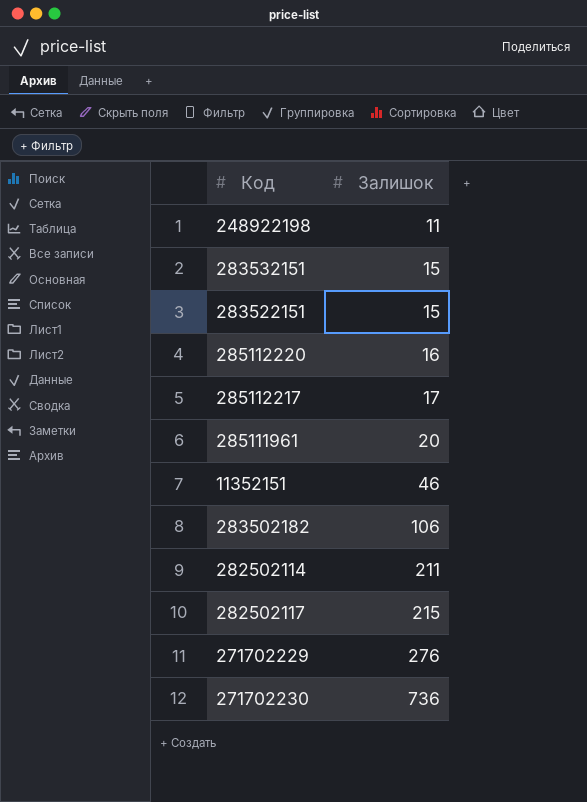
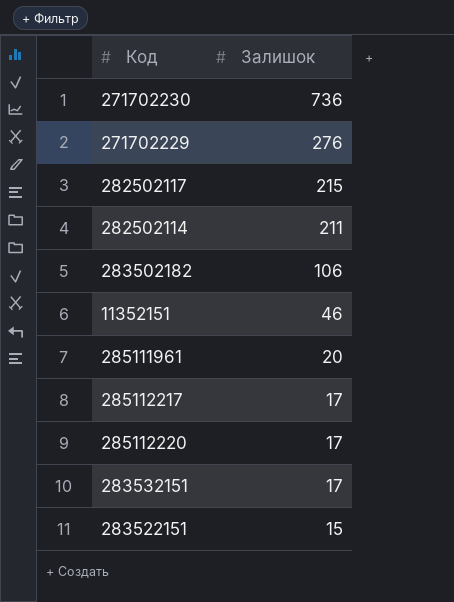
row order: Залишок ascending -> Залишок descending
row 248922198: 11 -> none
285112220 | Залишок: 16 -> 17
283532151 | Залишок: 15 -> 17

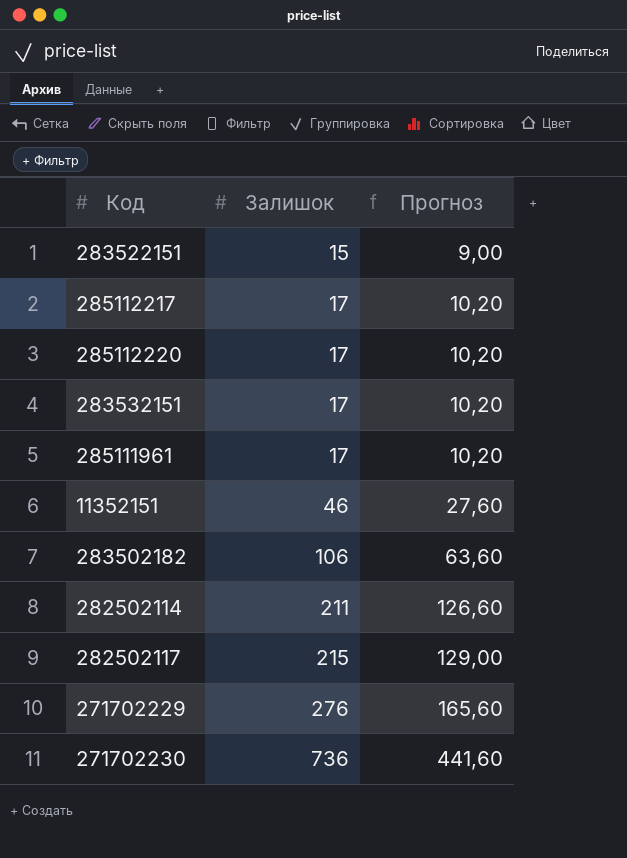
row order: Залишок descending -> Залишок ascending
column Прогноз | formula: none -> [Залишок] * 0,6
285111961 | Залишок: 20 -> 17

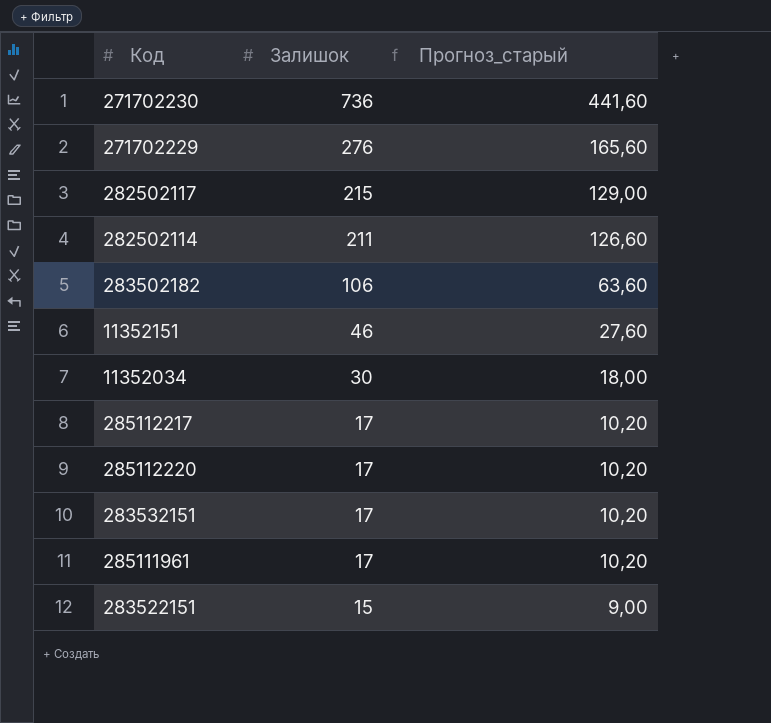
row order: Залишок ascending -> Залишок descending
column name: Прогноз -> Прогноз_старый
row 11352034: none -> 30 | 18,00

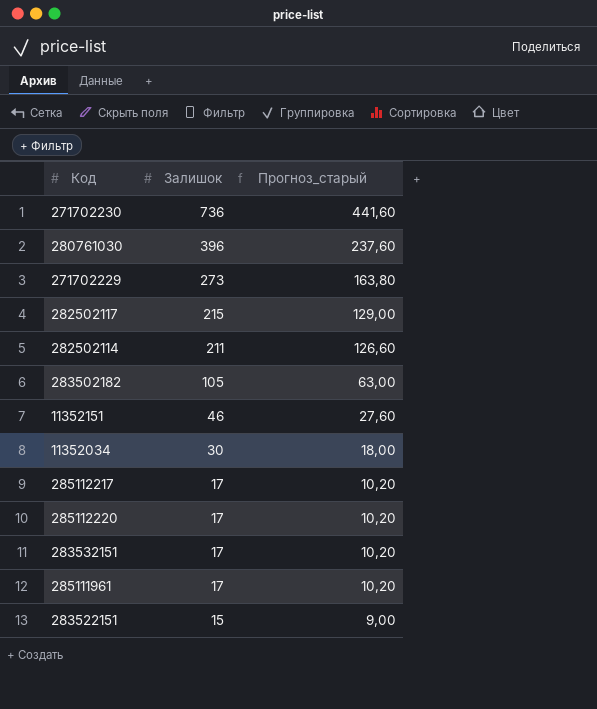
row 280761030: none -> 396 | 237,60
271702229 | Залишок: 276 -> 273
271702229 | Прогноз_старый: 165,60 -> 163,80
283502182 | Залишок: 106 -> 105
283502182 | Прогноз_старый: 63,60 -> 63,00

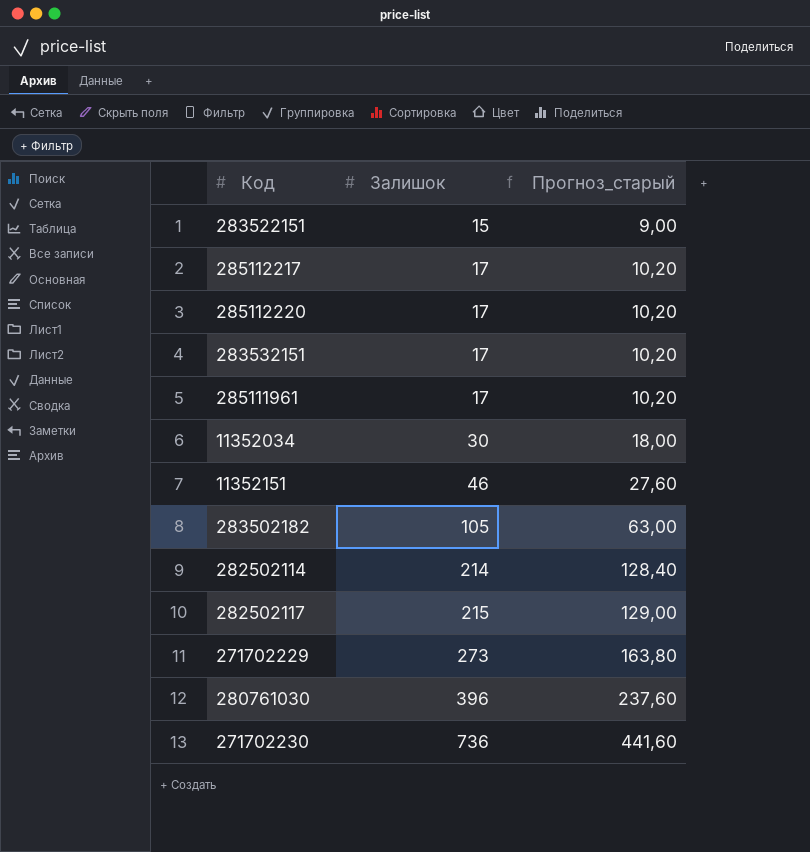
row order: Залишок descending -> Залишок ascending
282502114 | Залишок: 211 -> 214
282502114 | Прогноз_старый: 126,60 -> 128,40

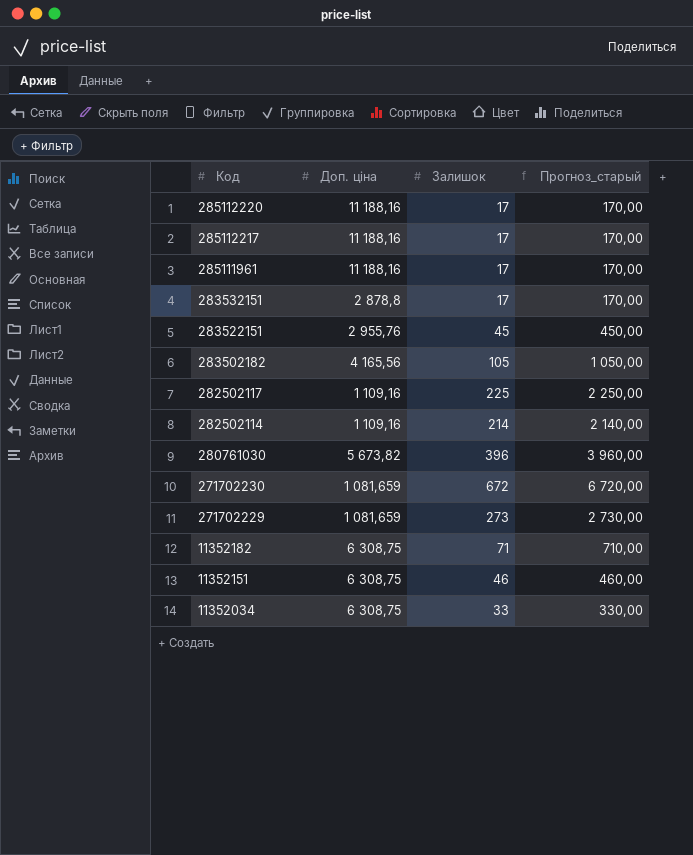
row order: Залишок ascending -> Код descending
column Доп. ціна | position: none -> 2
column Прогноз_старый | formula: [Залишок] * 0,6 -> [Залишок] * 10
283522151 | Залишок: 15 -> 45
282502117 | Залишок: 215 -> 225
271702230 | Залишок: 736 -> 672
row 11352182: none -> 6 308,75 | 71 | 710,00
11352034 | Залишок: 30 -> 33

